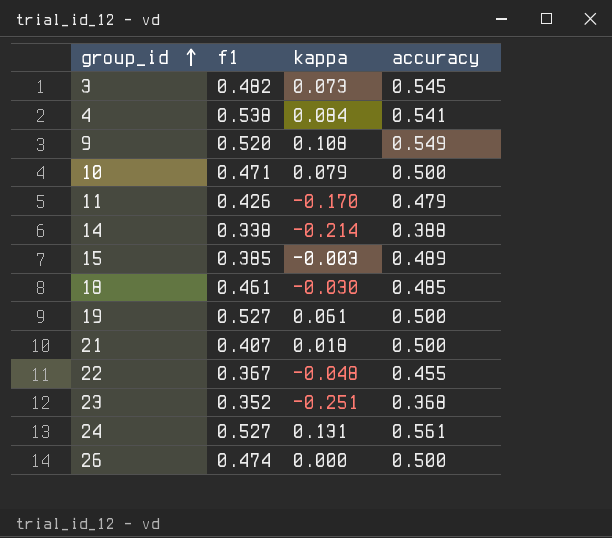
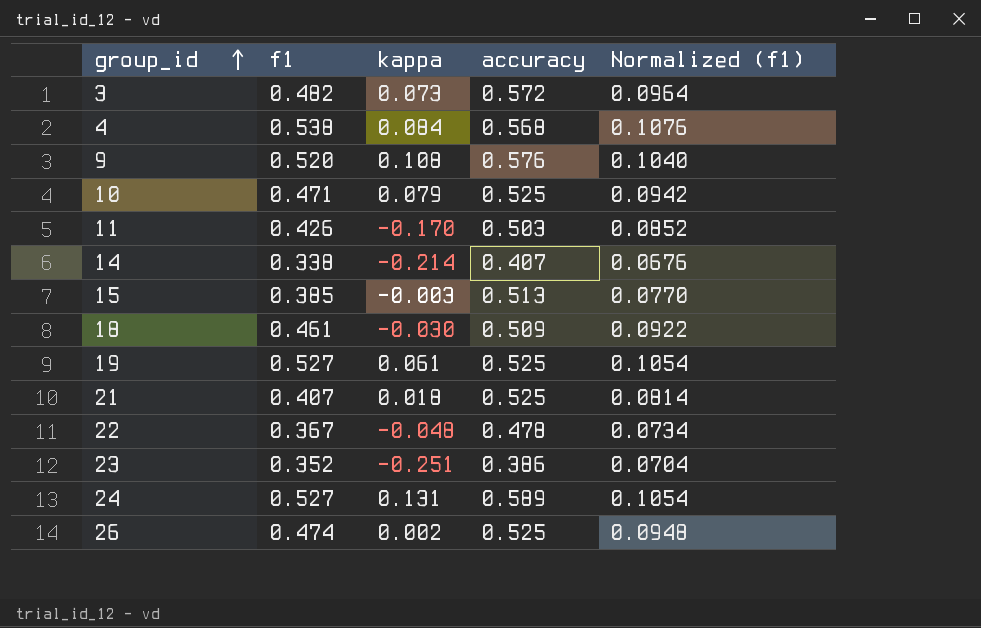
column Normalized (f1) | formula: none -> [f1] * 0.2
3 | accuracy: 0.545 -> 0.572
4 | accuracy: 0.541 -> 0.568
9 | accuracy: 0.549 -> 0.576
10 | accuracy: 0.500 -> 0.525
11 | accuracy: 0.479 -> 0.503
14 | accuracy: 0.388 -> 0.407
15 | accuracy: 0.489 -> 0.513
18 | accuracy: 0.485 -> 0.509
19 | accuracy: 0.500 -> 0.525
21 | accuracy: 0.500 -> 0.525
22 | accuracy: 0.455 -> 0.478
23 | accuracy: 0.368 -> 0.386
24 | accuracy: 0.561 -> 0.589
26 | kappa: 0.000 -> 0.002
26 | accuracy: 0.500 -> 0.525

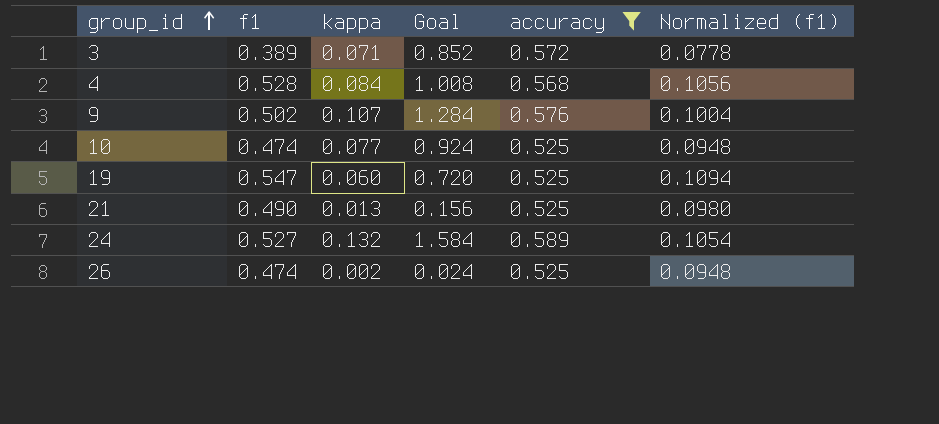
filter: none -> accuracy >= 0.525
column Goal | formula: none -> [kappa] * 12
3 | f1: 0.482 -> 0.389
3 | kappa: 0.073 -> 0.071
3 | Normalized (f1): 0.0964 -> 0.0778
4 | f1: 0.538 -> 0.528
4 | Normalized (f1): 0.1076 -> 0.1056
9 | f1: 0.520 -> 0.502
9 | kappa: 0.108 -> 0.107
9 | Normalized (f1): 0.1040 -> 0.1004
10 | f1: 0.471 -> 0.474
10 | kappa: 0.079 -> 0.077
10 | Normalized (f1): 0.0942 -> 0.0948
19 | f1: 0.527 -> 0.547
19 | kappa: 0.061 -> 0.060
19 | Normalized (f1): 0.1054 -> 0.1094
21 | f1: 0.407 -> 0.490
21 | kappa: 0.018 -> 0.013
21 | Normalized (f1): 0.0814 -> 0.0980
24 | kappa: 0.131 -> 0.132

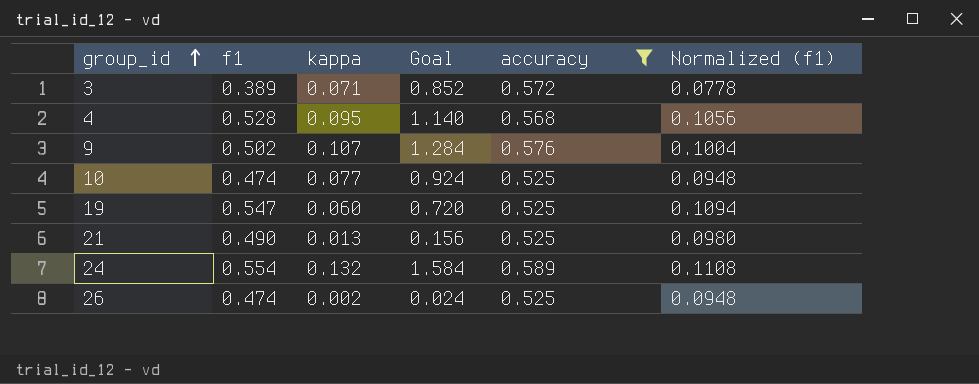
4 | kappa: 0.084 -> 0.095
4 | Goal: 1.008 -> 1.140
24 | f1: 0.527 -> 0.554
24 | Normalized (f1): 0.1054 -> 0.1108

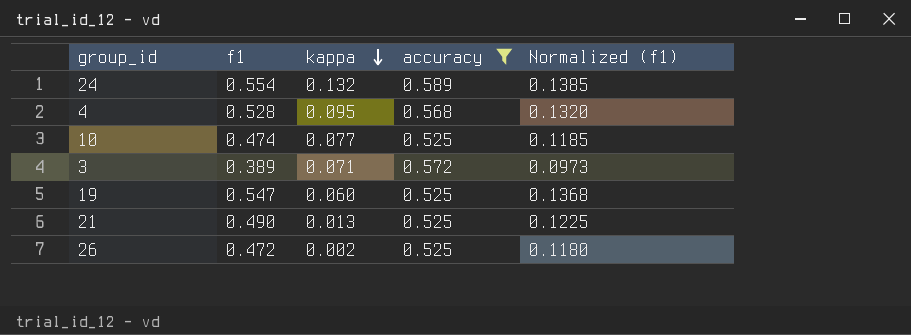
row order: group_id ascending -> kappa descending
column Goal | formula: [kappa] * 12 -> none
column Normalized (f1) | formula: [f1] * 0.2 -> [f1] * 0.25
row 9: 0.502 | 0.107 | 1.284 | 0.576 | 0.1004 -> none
26 | f1: 0.474 -> 0.472

